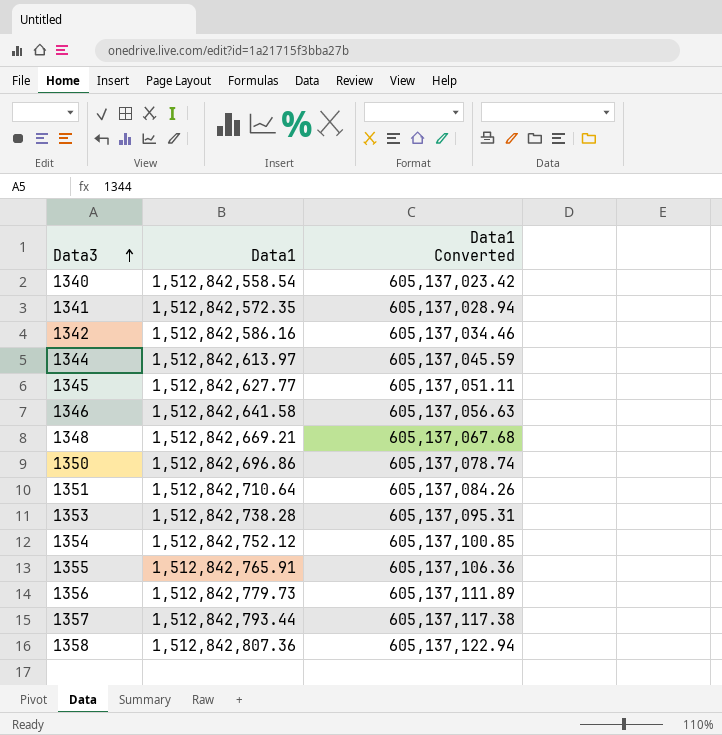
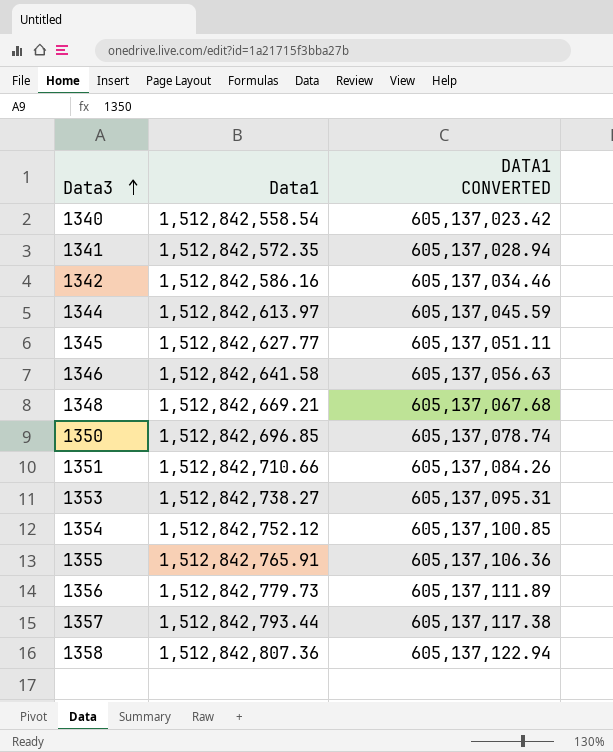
column name: Data1 Converted -> DATA1 CONVERTED
1350 | Data1: 1,512,842,696.86 -> 1,512,842,696.85
1351 | Data1: 1,512,842,710.64 -> 1,512,842,710.66
1353 | Data1: 1,512,842,738.28 -> 1,512,842,738.27

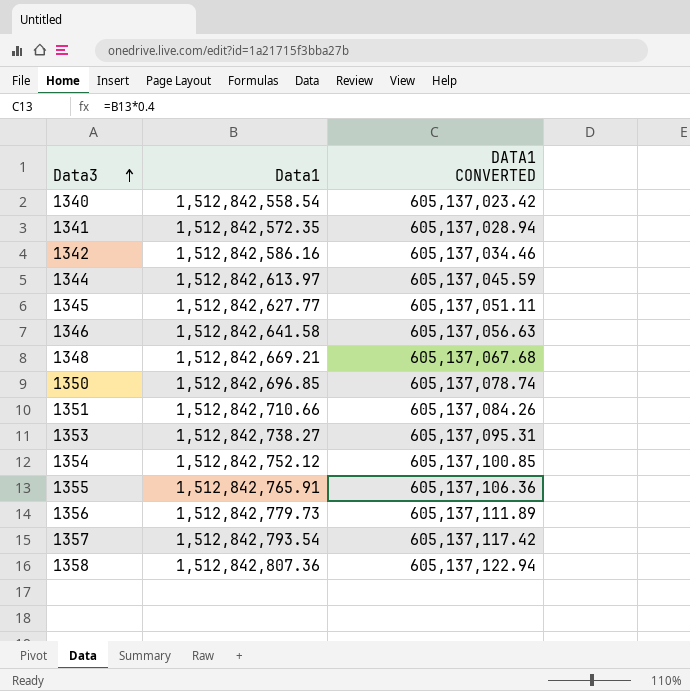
1357 | Data1: 1,512,842,793.44 -> 1,512,842,793.54
1357 | DATA1 CONVERTED: 605,137,117.38 -> 605,137,117.42

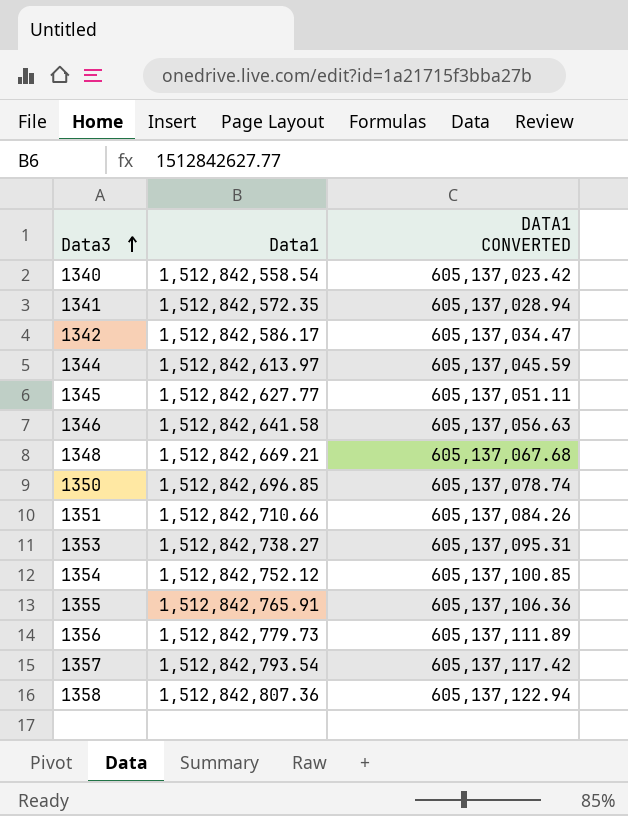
1342 | Data1: 1,512,842,586.16 -> 1,512,842,586.17
1342 | DATA1 CONVERTED: 605,137,034.46 -> 605,137,034.47

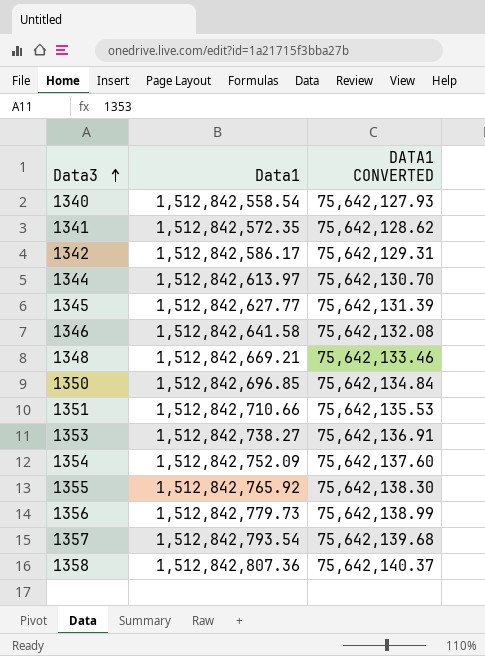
column DATA1 CONVERTED | formula: [Data1] * 0.4 -> [Data1] * 0.05
1354 | Data1: 1,512,842,752.12 -> 1,512,842,752.09
1355 | Data1: 1,512,842,765.91 -> 1,512,842,765.92

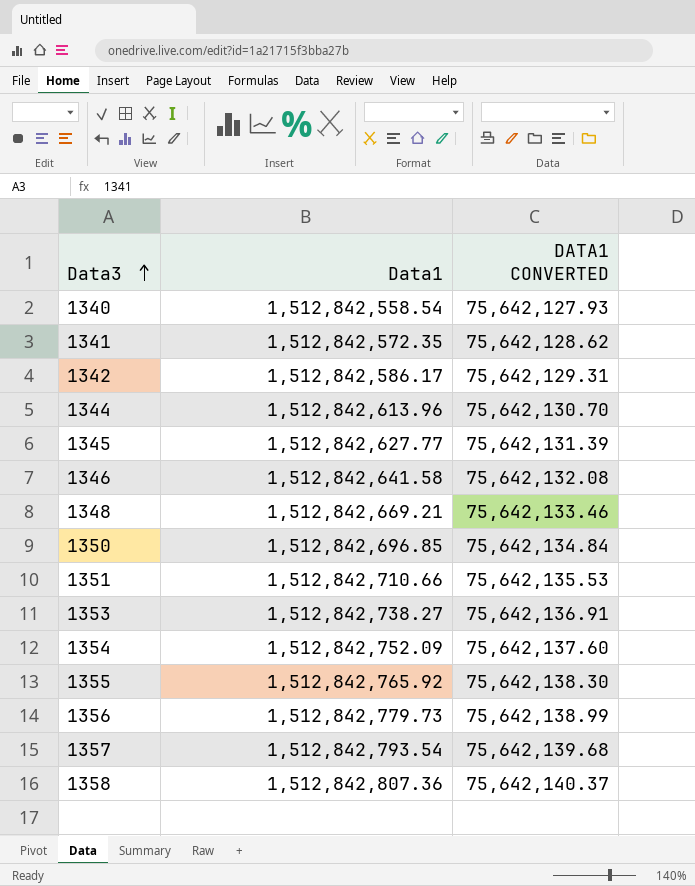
1344 | Data1: 1,512,842,613.97 -> 1,512,842,613.96

